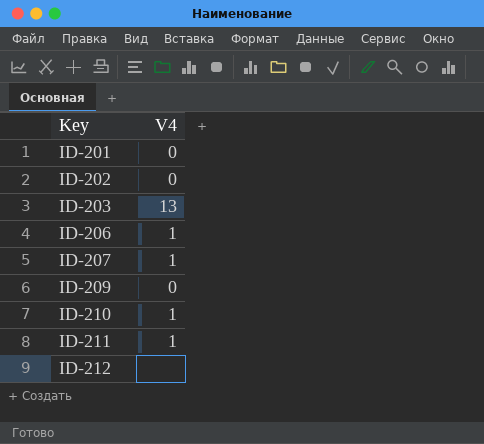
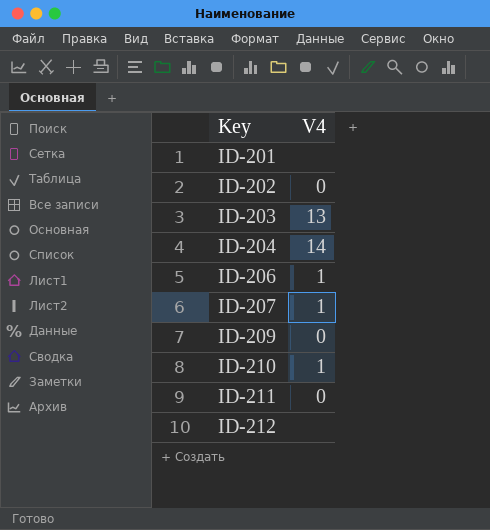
ID-201 | V4: 0 -> none
row ID-204: none -> 14
ID-211 | V4: 1 -> 0

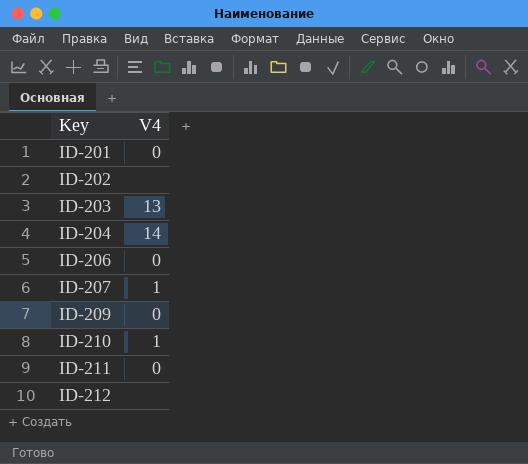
ID-201 | V4: none -> 0
ID-202 | V4: 0 -> none
ID-206 | V4: 1 -> 0

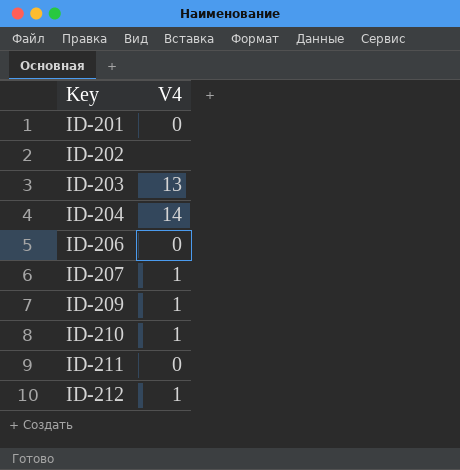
ID-209 | V4: 0 -> 1
ID-212 | V4: none -> 1

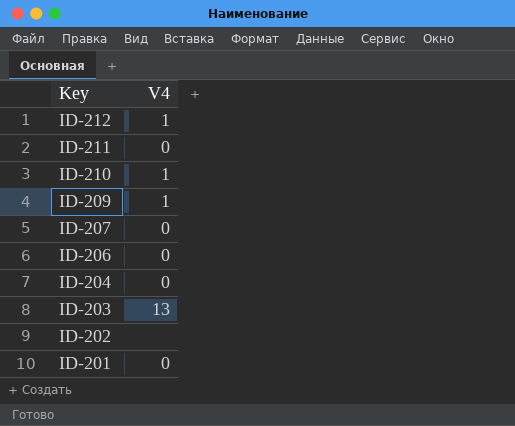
row order: Key ascending -> Key descending
ID-207 | V4: 1 -> 0
ID-204 | V4: 14 -> 0

